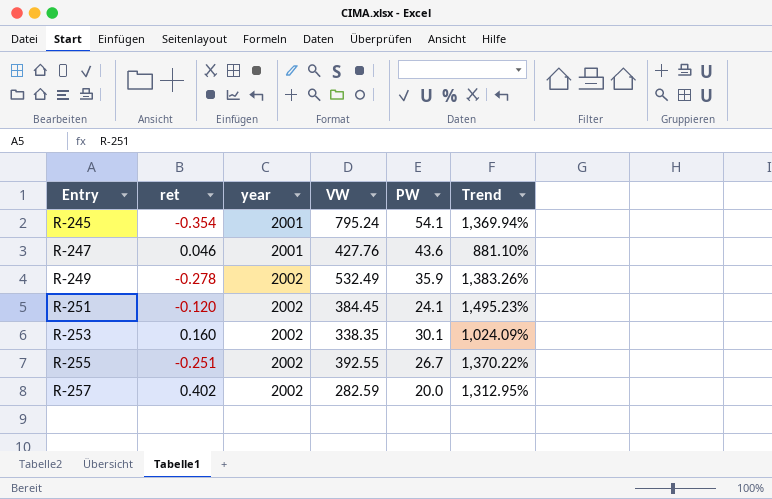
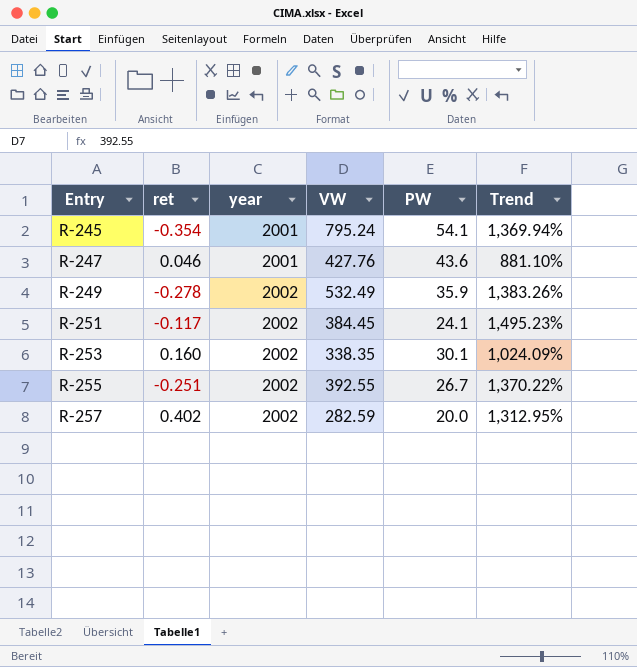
R-251 | ret: -0.120 -> -0.117

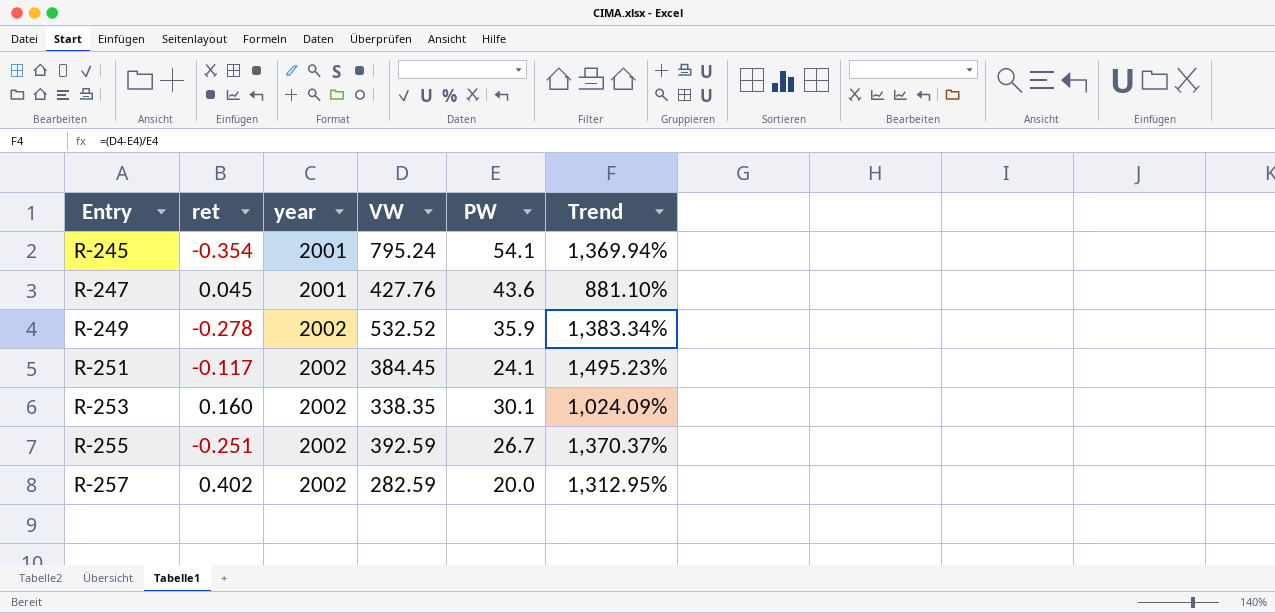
R-247 | ret: 0.046 -> 0.045
R-249 | VW: 532.49 -> 532.52
R-249 | Trend: 1,383.26% -> 1,383.34%
R-255 | VW: 392.55 -> 392.59
R-255 | Trend: 1,370.22% -> 1,370.37%

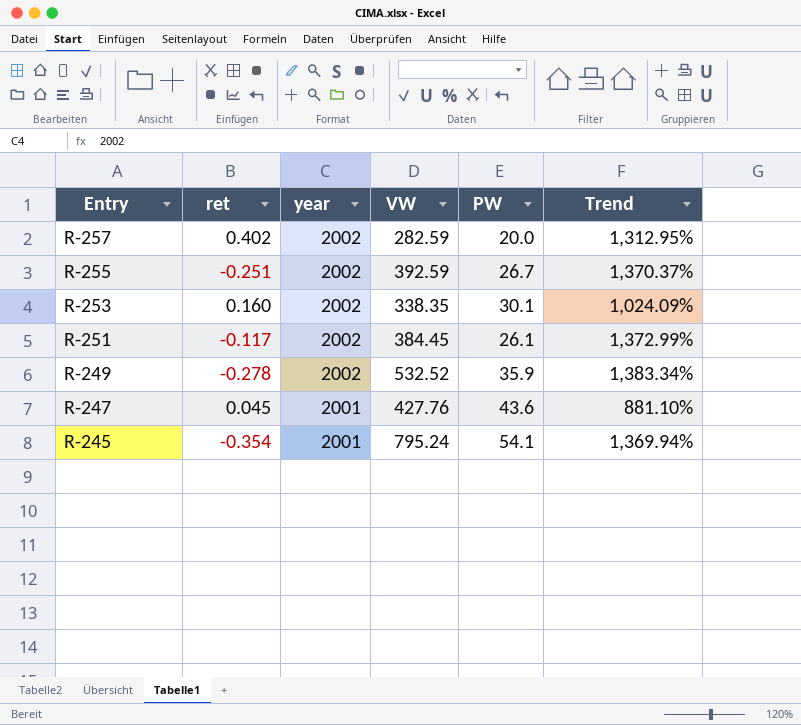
row order: Entry ascending -> Entry descending
R-251 | PW: 24.1 -> 26.1
R-251 | Trend: 1,495.23% -> 1,372.99%

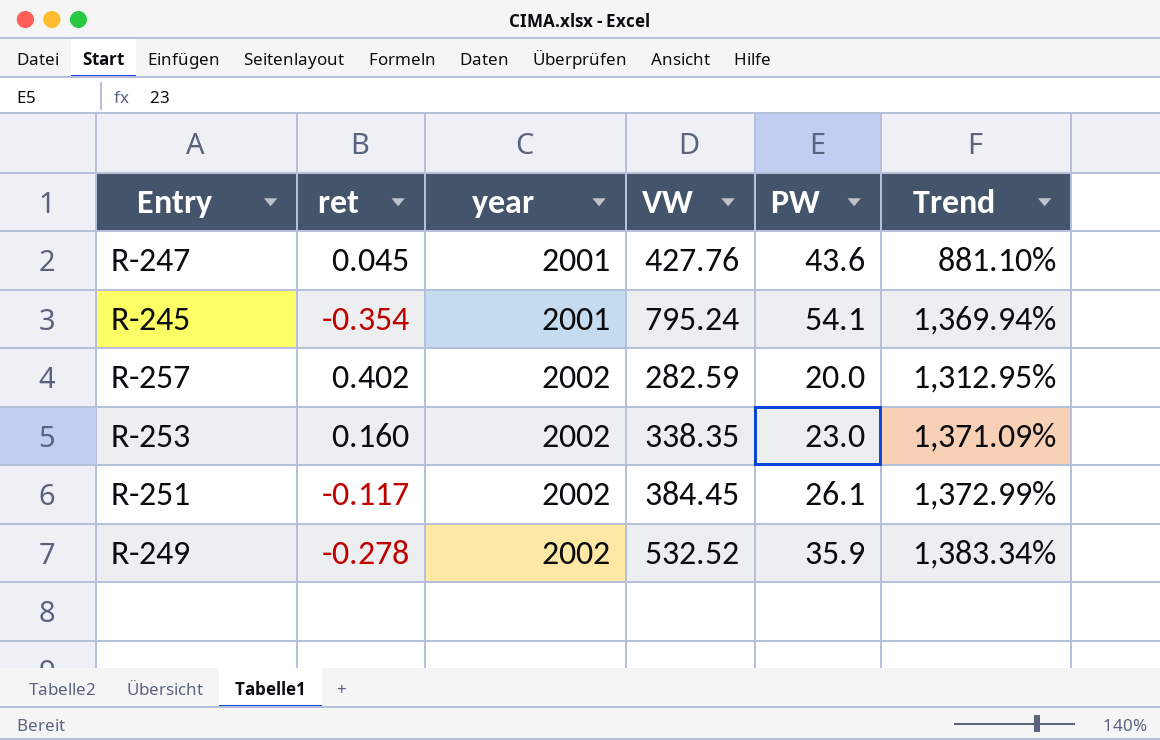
row order: Entry descending -> year ascending
row R-255: -0.251 | 2002 | 392.59 | 26.7 | 1,370.37% -> none
R-253 | PW: 30.1 -> 23.0
R-253 | Trend: 1,024.09% -> 1,371.09%

